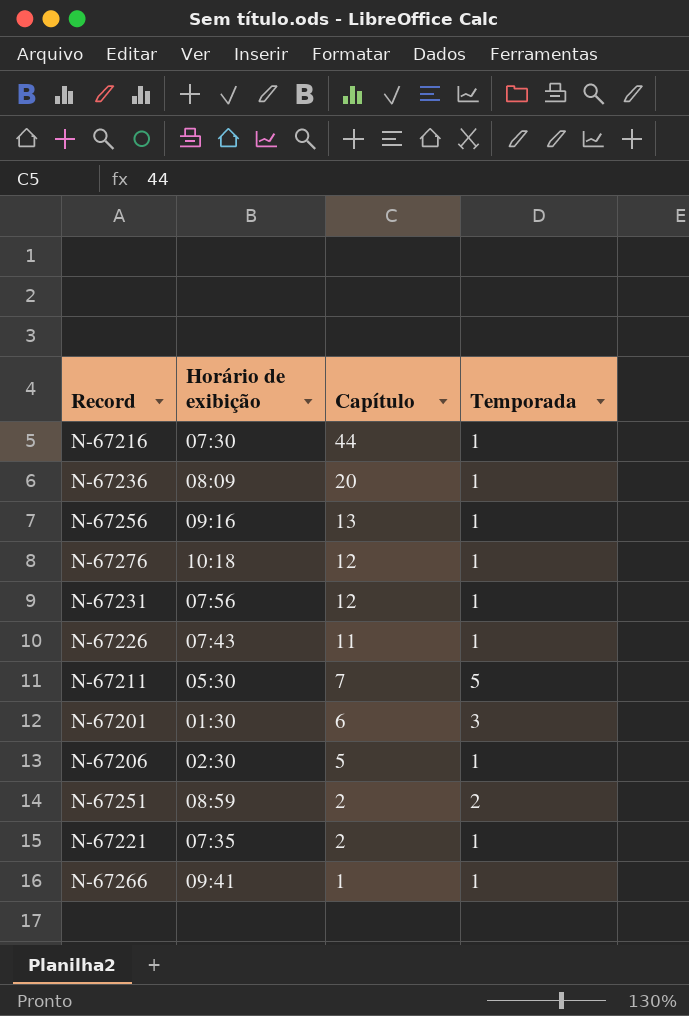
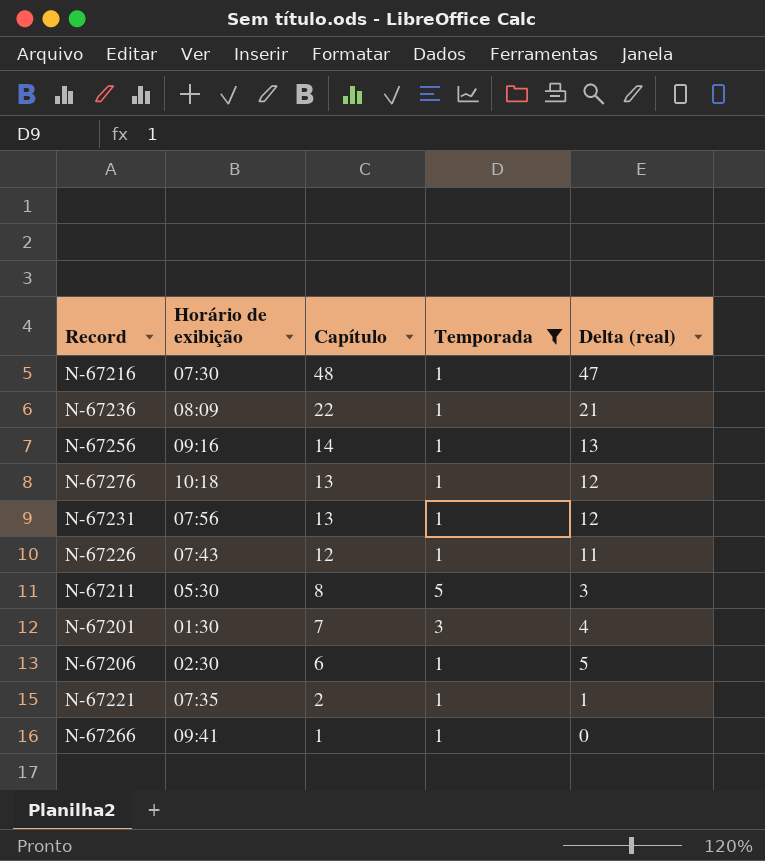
filter: none -> Temporada != 2
column Delta (real) | formula: none -> [Capítulo] - [Temporada]
N-67216 | Capítulo: 44 -> 48
N-67236 | Capítulo: 20 -> 22
N-67256 | Capítulo: 13 -> 14
N-67276 | Capítulo: 12 -> 13
N-67231 | Capítulo: 12 -> 13
N-67226 | Capítulo: 11 -> 12
N-67211 | Capítulo: 7 -> 8
N-67201 | Capítulo: 6 -> 7
N-67206 | Capítulo: 5 -> 6

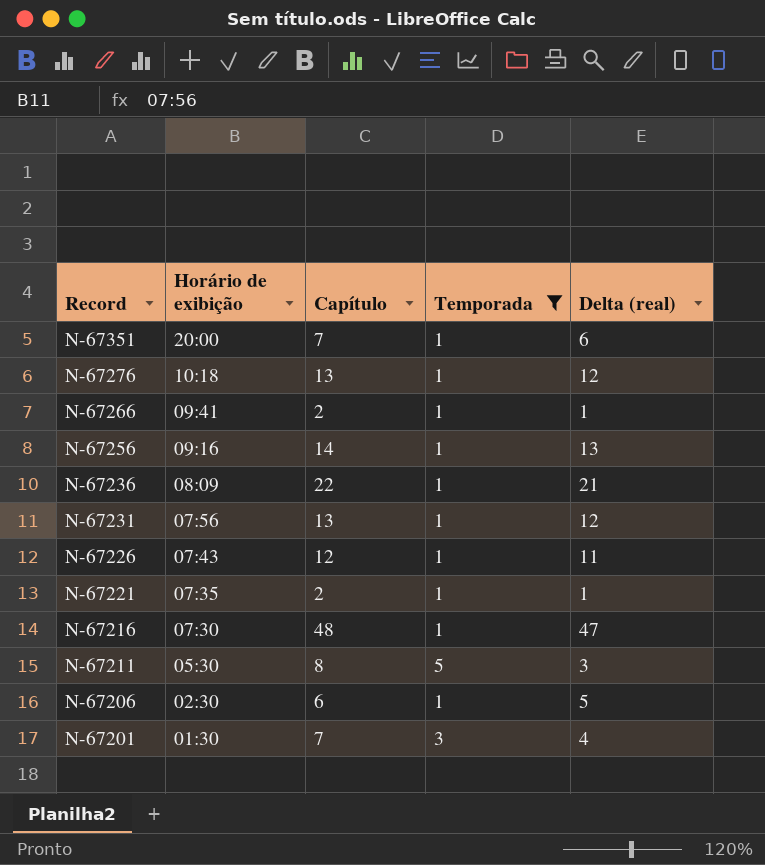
row order: Capítulo descending -> Record descending
row N-67351: none -> 20:00 | 7 | 1 | 6
N-67266 | Capítulo: 1 -> 2
N-67266 | Delta (real): 0 -> 1

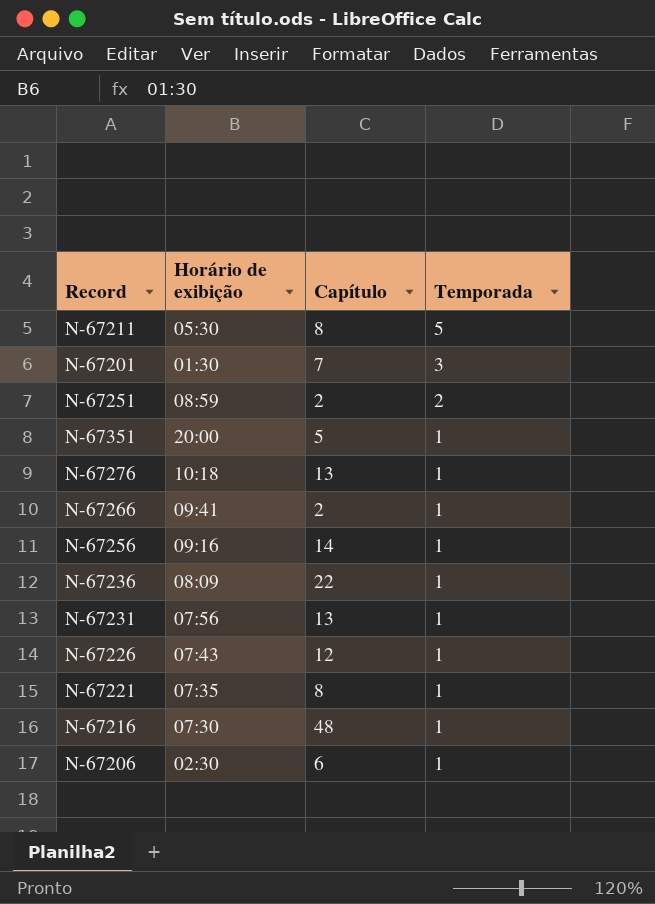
filter: Temporada != 2 -> none
row order: Record descending -> Temporada descending
column Delta (real) | formula: [Capítulo] - [Temporada] -> none
N-67351 | Capítulo: 7 -> 5
N-67221 | Capítulo: 2 -> 8

